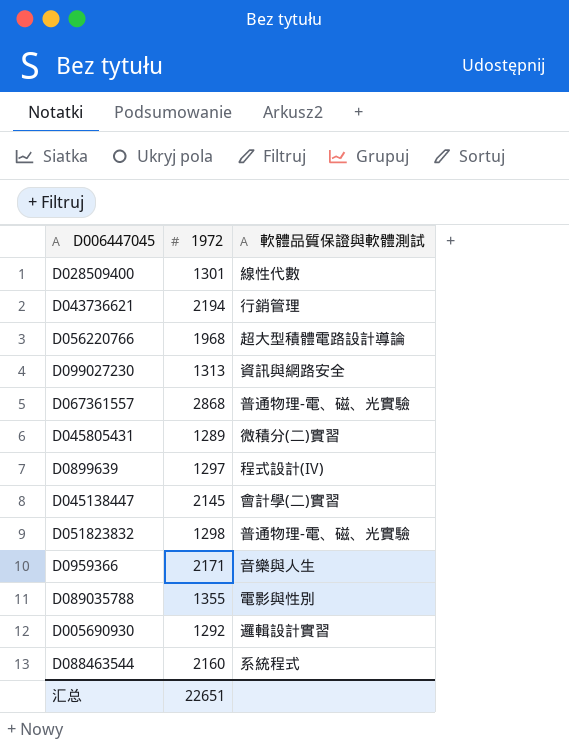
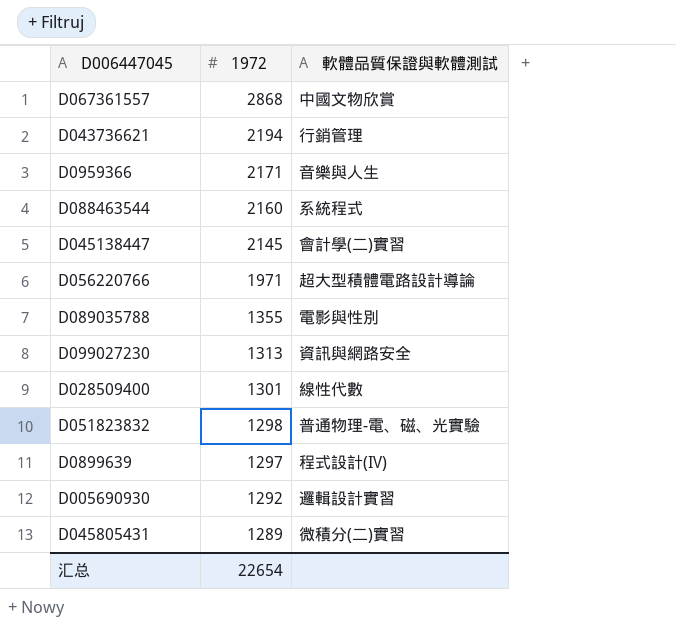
row order: none -> 1972 descending
D067361557 | 軟體品質保證與軟體測試: 普通物理-電、磁、光實驗 -> 中國文物欣賞
D056220766 | 1972: 1968 -> 1971
汇总 | 1972: 22651 -> 22654

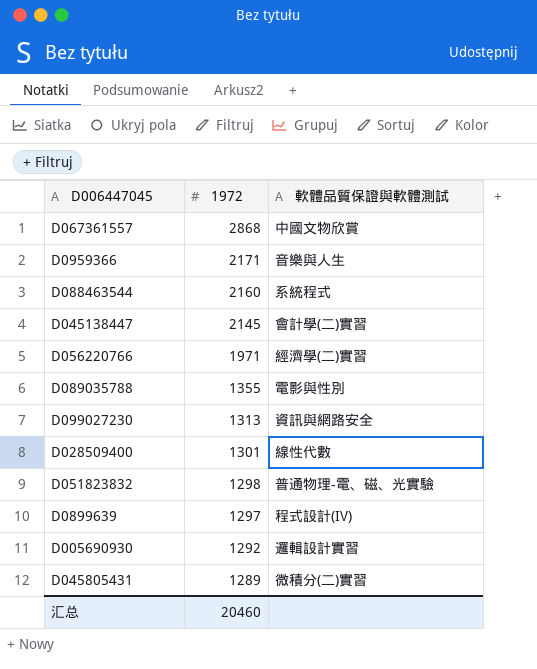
row D043736621: 2194 | 行銷管理 -> none
D056220766 | 軟體品質保證與軟體測試: 超大型積體電路設計導論 -> 經濟學(二)實習
汇总 | 1972: 22654 -> 20460

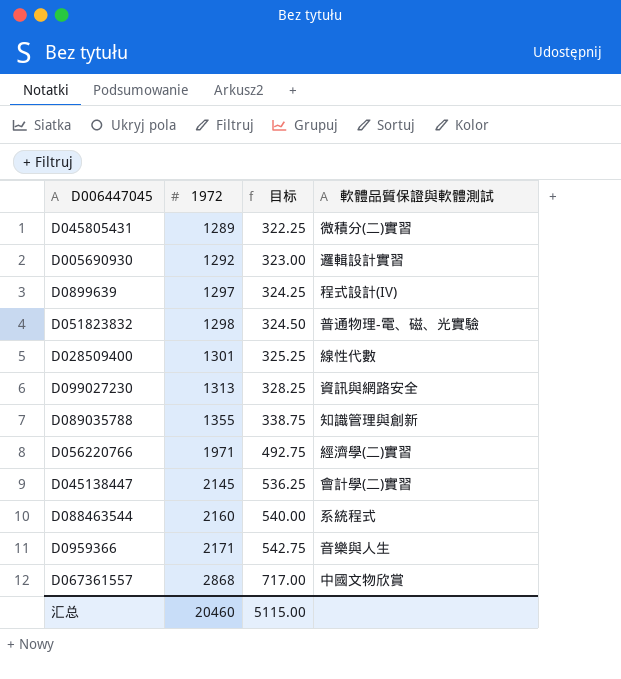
row order: 1972 descending -> 1972 ascending
column 目标 | formula: none -> [1972] * 0.25
D089035788 | 軟體品質保證與軟體測試: 電影與性別 -> 知識管理與創新

